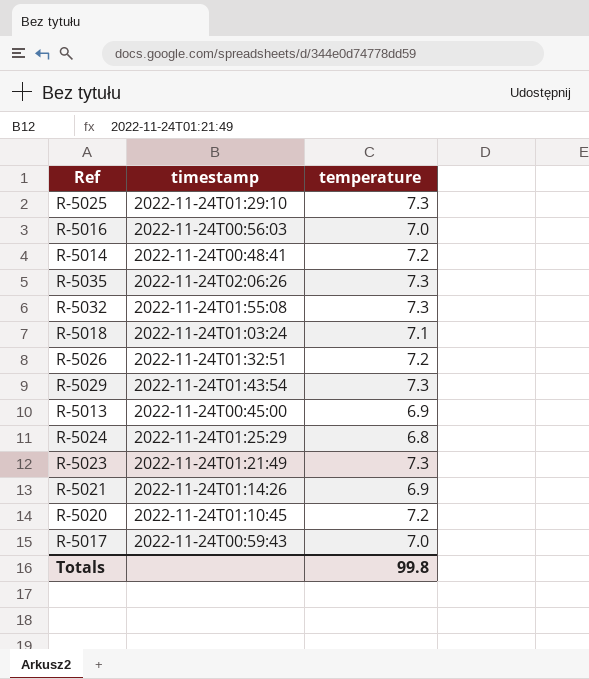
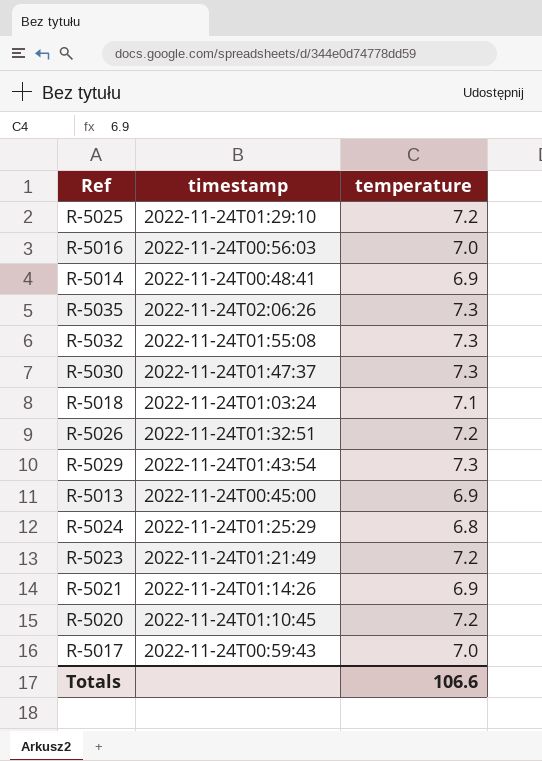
R-5025 | temperature: 7.3 -> 7.2
R-5014 | temperature: 7.2 -> 6.9
row R-5030: none -> 2022-11-24T01:47:37 | 7.3
R-5023 | temperature: 7.3 -> 7.2
Totals | temperature: 99.8 -> 106.6

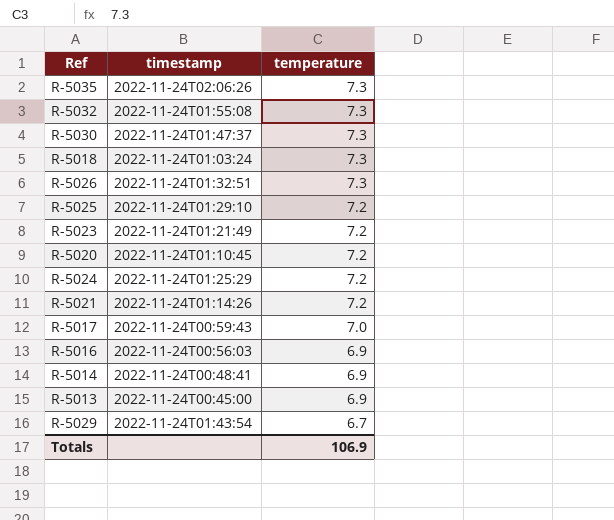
row order: none -> temperature descending
R-5018 | temperature: 7.1 -> 7.3
R-5026 | temperature: 7.2 -> 7.3
R-5024 | temperature: 6.8 -> 7.2
R-5021 | temperature: 6.9 -> 7.2
R-5016 | temperature: 7.0 -> 6.9
R-5029 | temperature: 7.3 -> 6.7
Totals | temperature: 106.6 -> 106.9

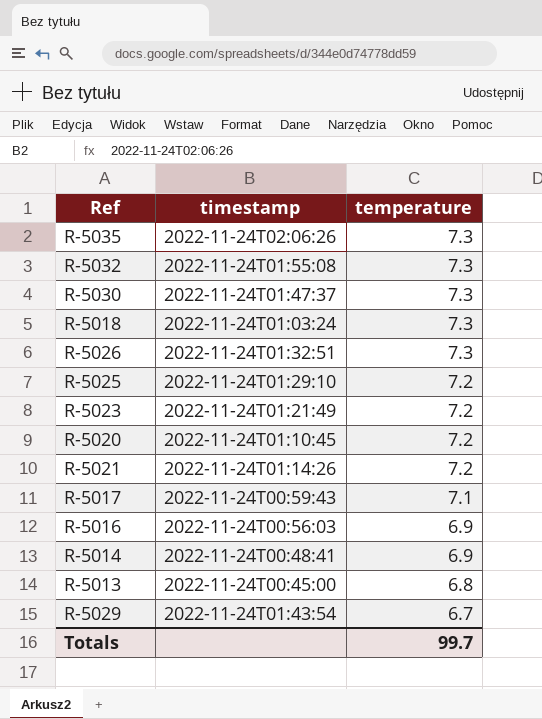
row R-5024: 2022-11-24T01:25:29 | 7.2 -> none
R-5017 | temperature: 7.0 -> 7.1
R-5013 | temperature: 6.9 -> 6.8
Totals | temperature: 106.9 -> 99.7

